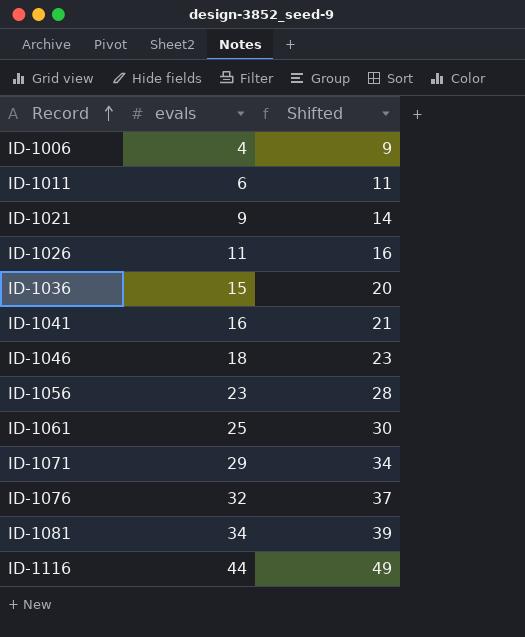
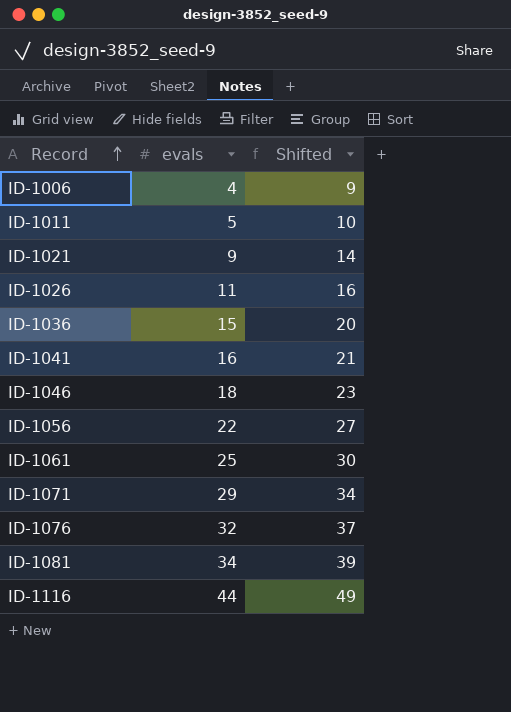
ID-1011 | evals: 6 -> 5
ID-1011 | Shifted: 11 -> 10
ID-1056 | evals: 23 -> 22
ID-1056 | Shifted: 28 -> 27

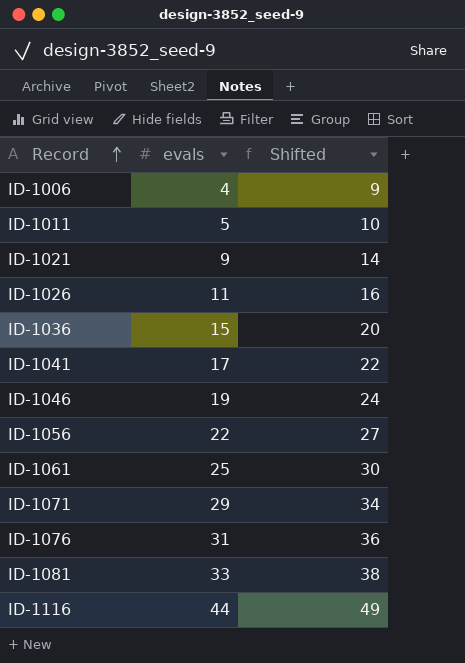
ID-1041 | evals: 16 -> 17
ID-1041 | Shifted: 21 -> 22
ID-1046 | evals: 18 -> 19
ID-1046 | Shifted: 23 -> 24
ID-1076 | evals: 32 -> 31
ID-1076 | Shifted: 37 -> 36
ID-1081 | evals: 34 -> 33
ID-1081 | Shifted: 39 -> 38

